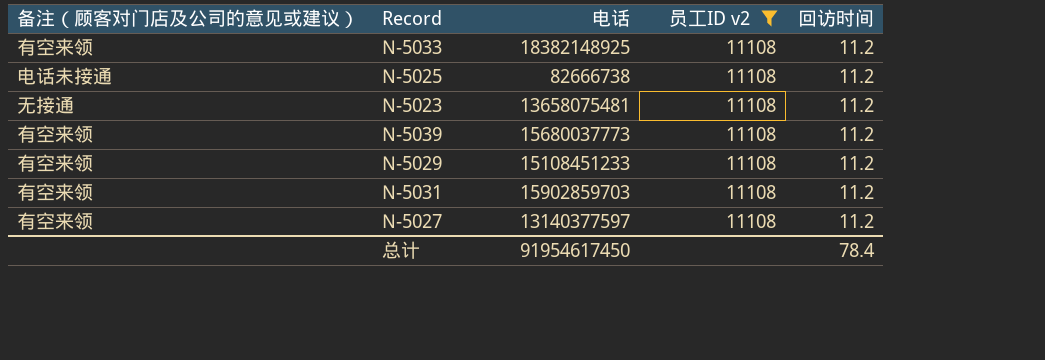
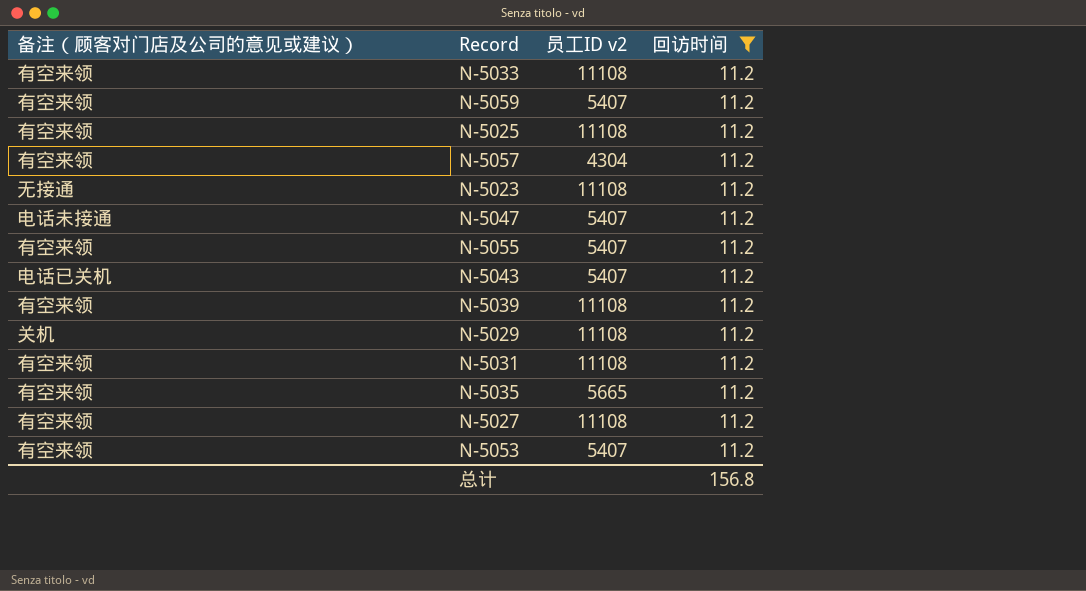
filter: 员工ID v2 = 11108 -> 回访时间 = 11.2
column 电话 | position: 3 -> none
N-5025 | 备注（顾客对门店及公司的意见或建议）: 电话未接通 -> 有空来领
N-5029 | 备注（顾客对门店及公司的意见或建议）: 有空来领 -> 关机
总计 | 回访时间: 78.4 -> 156.8

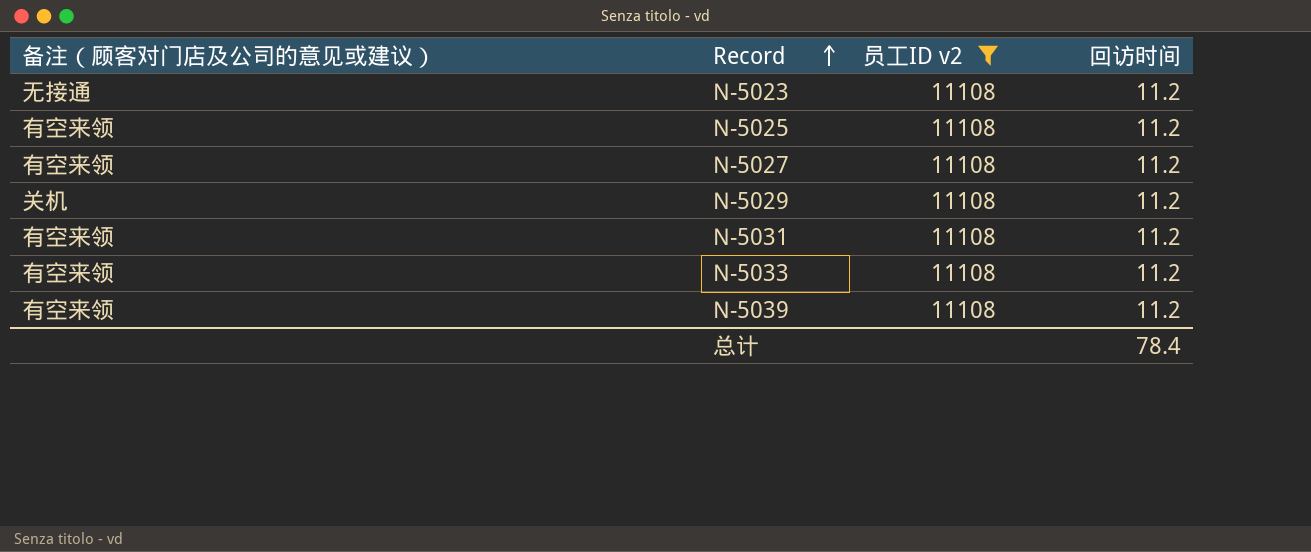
filter: 回访时间 = 11.2 -> 员工ID v2 = 11108
row order: none -> Record ascending
总计 | 回访时间: 156.8 -> 78.4

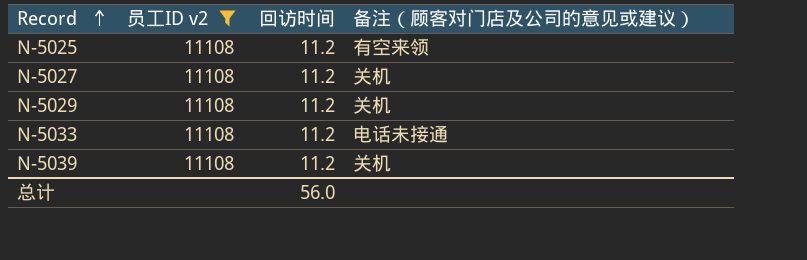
column 备注（顾客对门店及公司的意见或建议） | position: 1 -> 4
row N-5023: 无接通 | 11108 | 11.2 -> none
row N-5031: 有空来领 | 11108 | 11.2 -> none
N-5027 | 备注（顾客对门店及公司的意见或建议）: 有空来领 -> 关机
N-5033 | 备注（顾客对门店及公司的意见或建议）: 有空来领 -> 电话未接通
N-5039 | 备注（顾客对门店及公司的意见或建议）: 有空来领 -> 关机
总计 | 回访时间: 78.4 -> 56.0

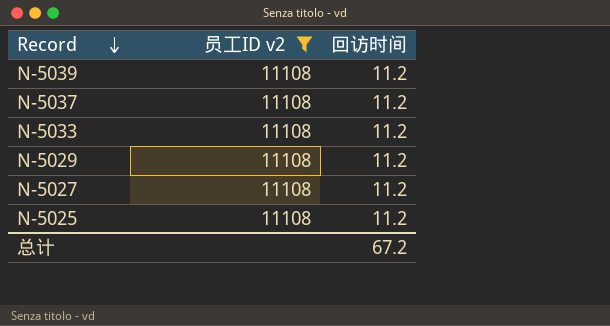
row order: Record ascending -> Record descending
column 备注（顾客对门店及公司的意见或建议） | position: 4 -> none
row N-5037: none -> 11108 | 11.2
总计 | 回访时间: 56.0 -> 67.2

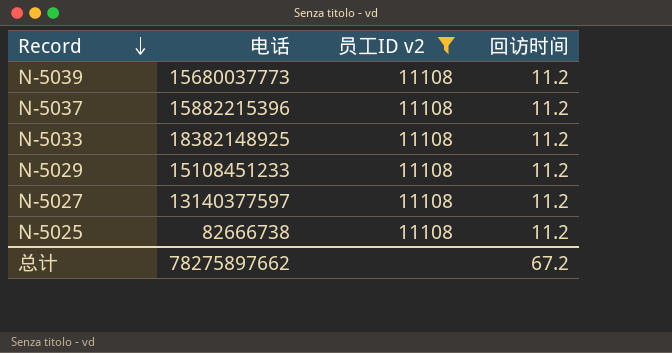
column 电话 | position: none -> 2

